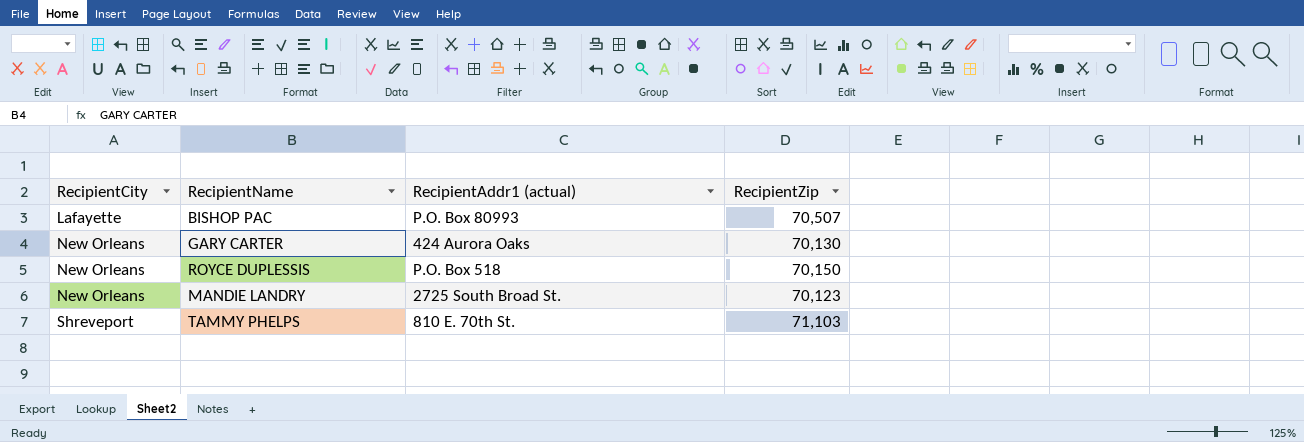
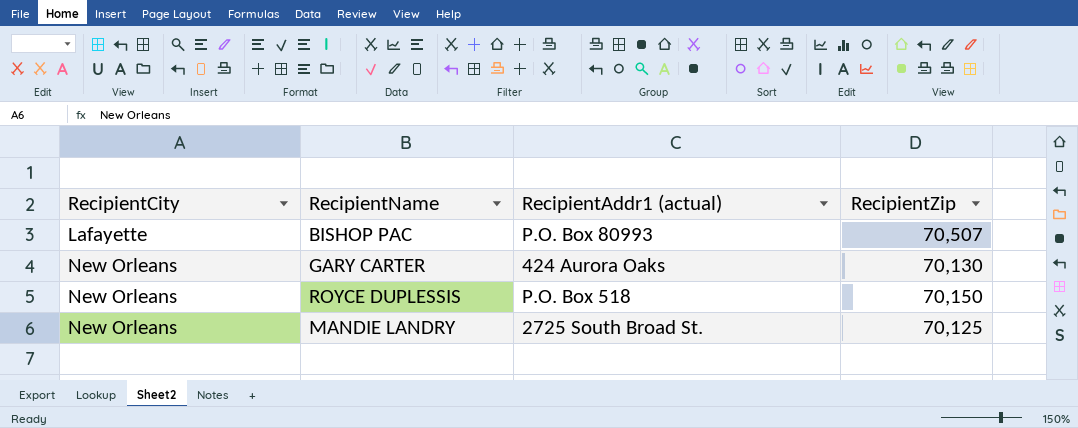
row TAMMY PHELPS: Shreveport | 810 E. 70th St. | 71,103 -> none
MANDIE LANDRY | RecipientZip: 70,123 -> 70,125

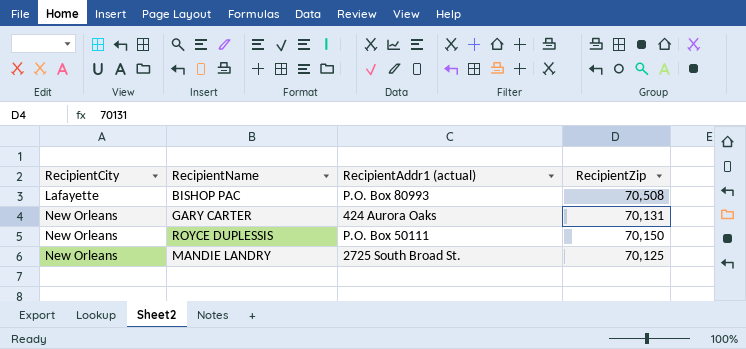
BISHOP PAC | RecipientZip: 70,507 -> 70,508
GARY CARTER | RecipientZip: 70,130 -> 70,131
ROYCE DUPLESSIS | RecipientAddr1 (actual): P.O. Box 518 -> P.O. Box 50111

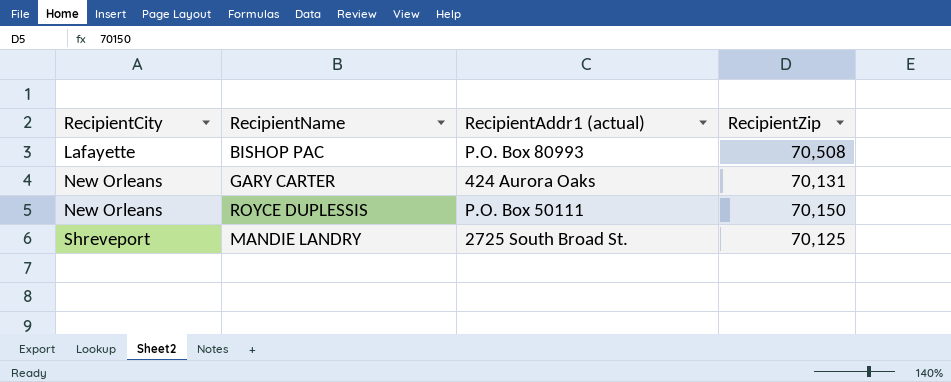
MANDIE LANDRY | RecipientCity: New Orleans -> Shreveport

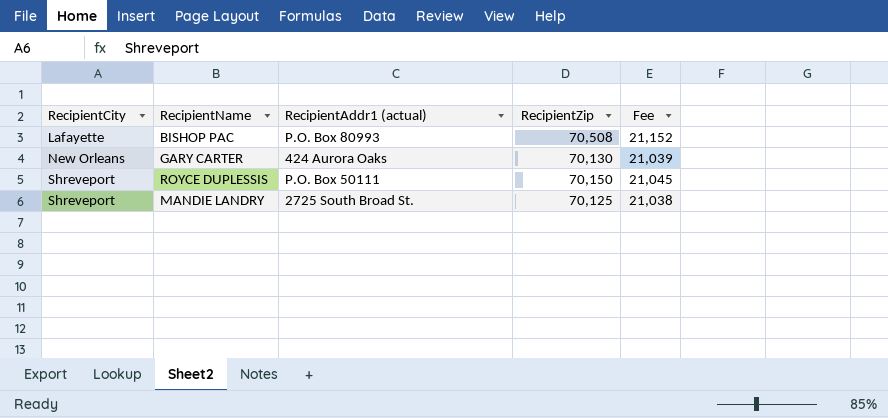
column Fee | formula: none -> [RecipientZip] * 0.3
GARY CARTER | RecipientZip: 70,131 -> 70,130
ROYCE DUPLESSIS | RecipientCity: New Orleans -> Shreveport

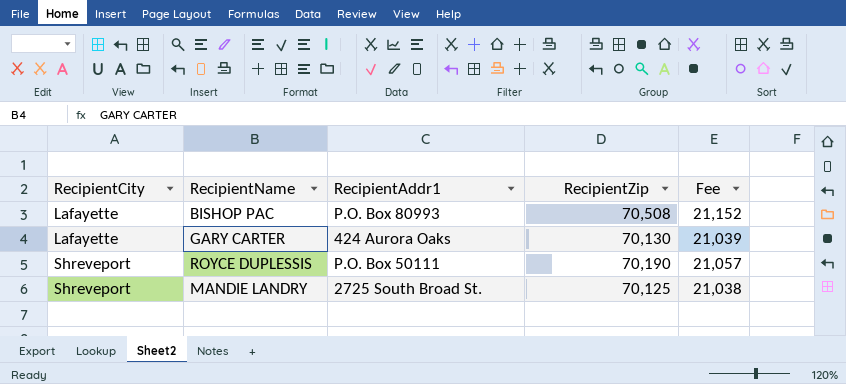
column name: RecipientAddr1 (actual) -> RecipientAddr1
GARY CARTER | RecipientCity: New Orleans -> Lafayette
ROYCE DUPLESSIS | RecipientZip: 70,150 -> 70,190
ROYCE DUPLESSIS | Fee: 21,045 -> 21,057

